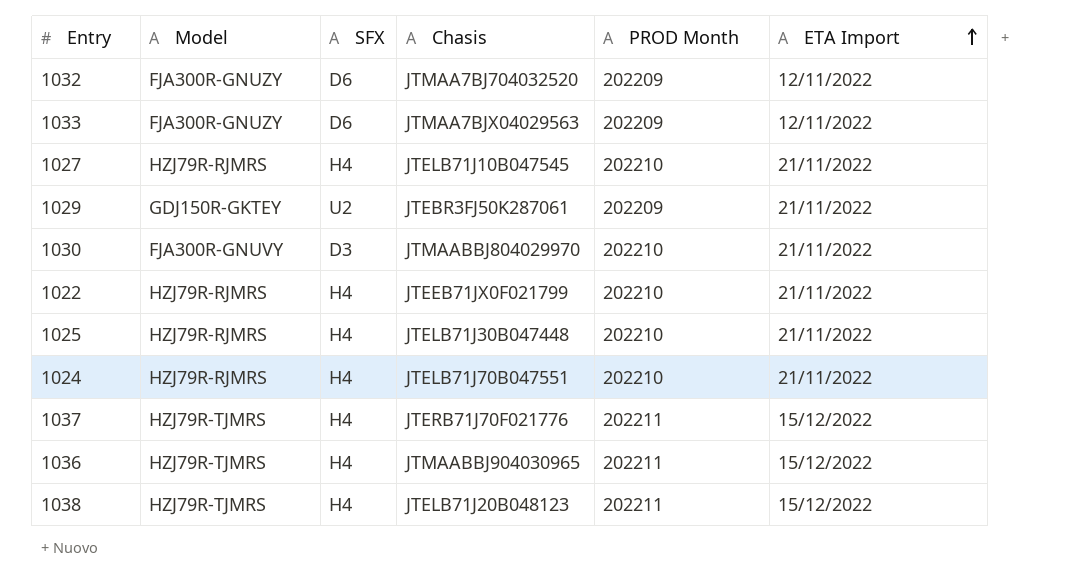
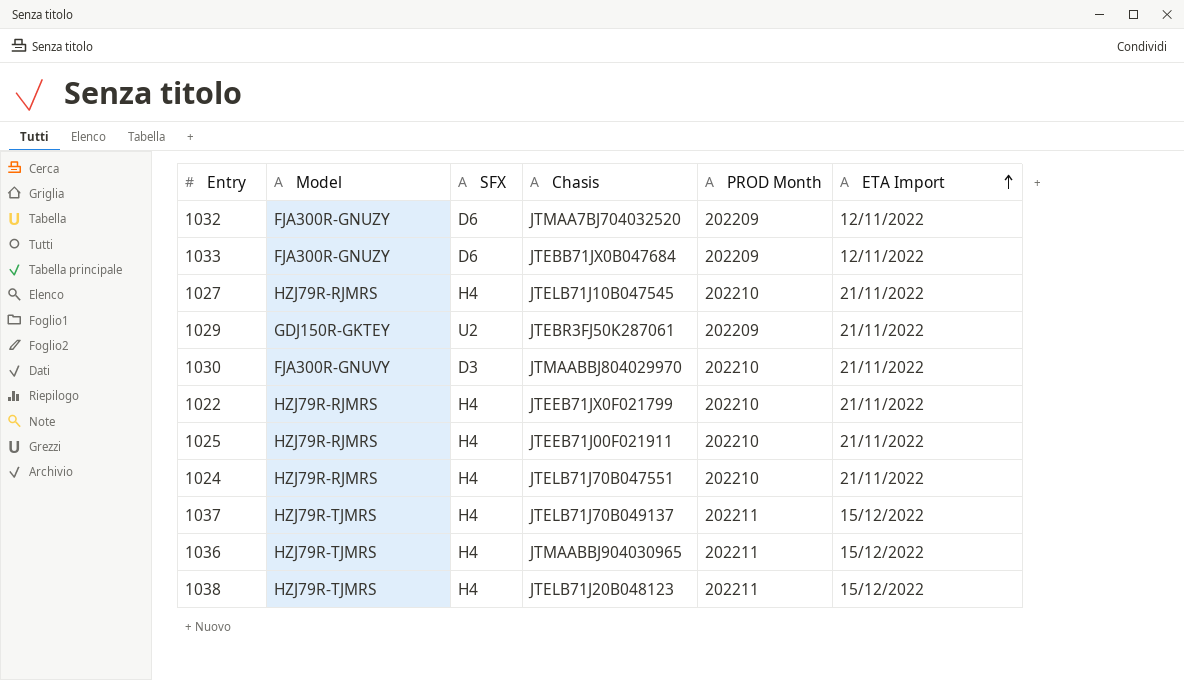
1033 | Chasis: JTMAA7BJX04029563 -> JTEBB71JX0B047684
1025 | Chasis: JTELB71J30B047448 -> JTEEB71J00F021911
1037 | Chasis: JTERB71J70F021776 -> JTELB71J70B049137

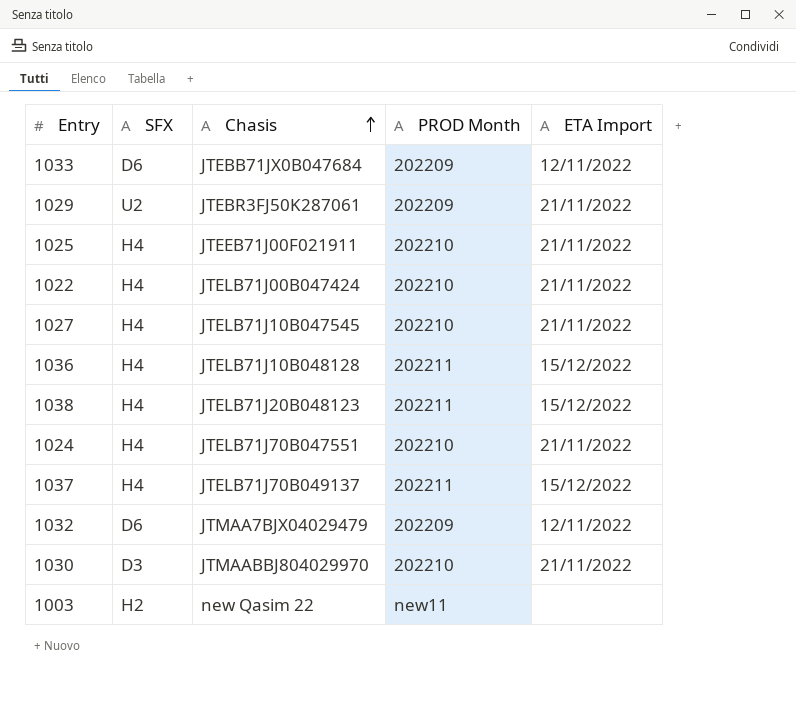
row order: ETA Import ascending -> Chasis ascending
column Model | position: 2 -> none
1022 | Chasis: JTEEB71JX0F021799 -> JTELB71J00B047424
1036 | Chasis: JTMAABBJ904030965 -> JTELB71J10B048128
1032 | Chasis: JTMAA7BJ704032520 -> JTMAA7BJX04029479
row 1003: none -> H2 | new Qasim 22 | new11 | none

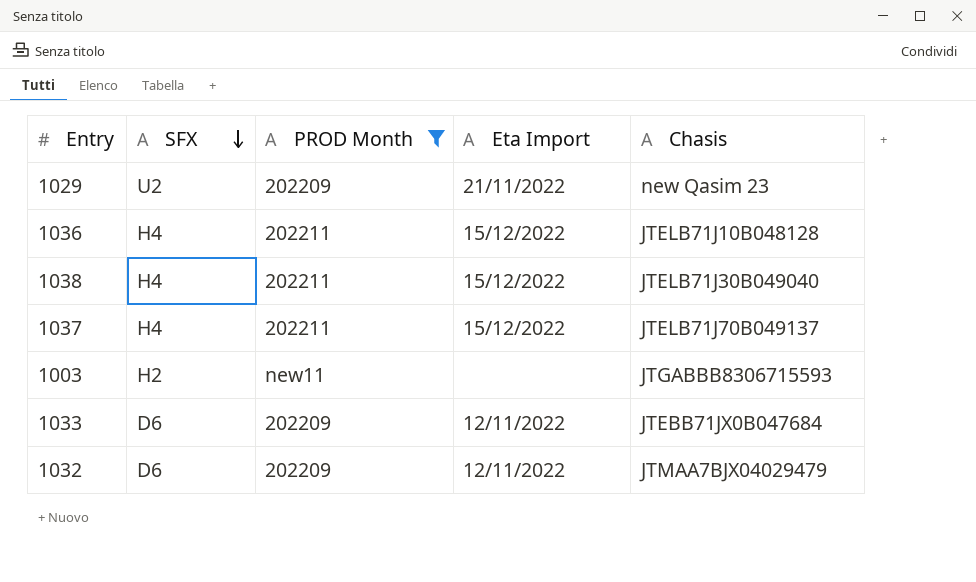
filter: none -> PROD Month != 202210
row order: Chasis ascending -> SFX descending
column name: ETA Import -> Eta Import
column Chasis | position: 3 -> 5
1029 | Chasis: JTEBR3FJ50K287061 -> new Qasim 23
1038 | Chasis: JTELB71J20B048123 -> JTELB71J30B049040
1003 | Chasis: new Qasim 22 -> JTGABBB8306715593

